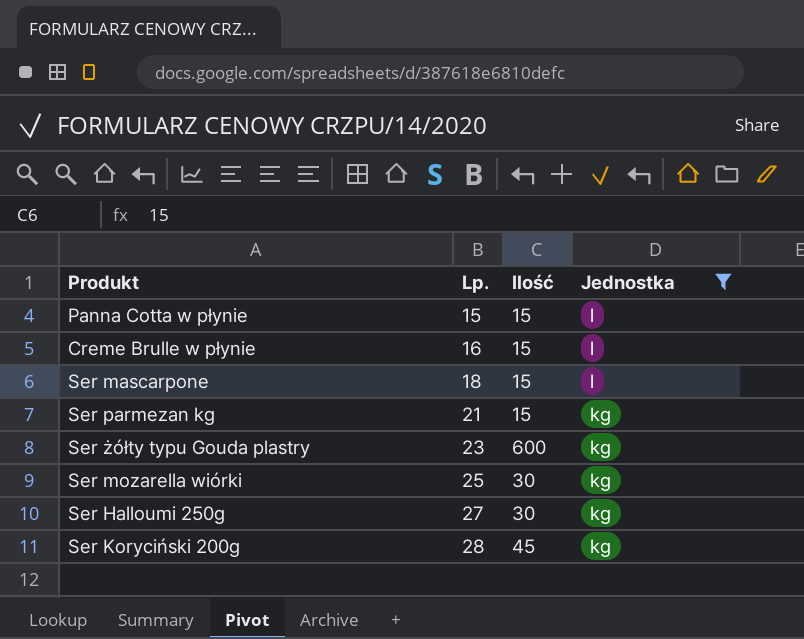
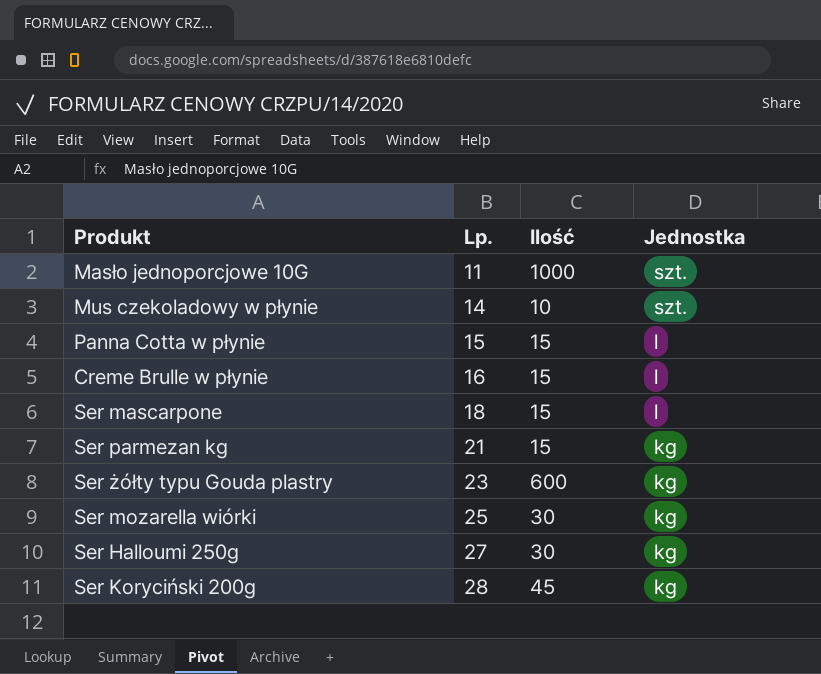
filter: Jednostka != szt. -> none

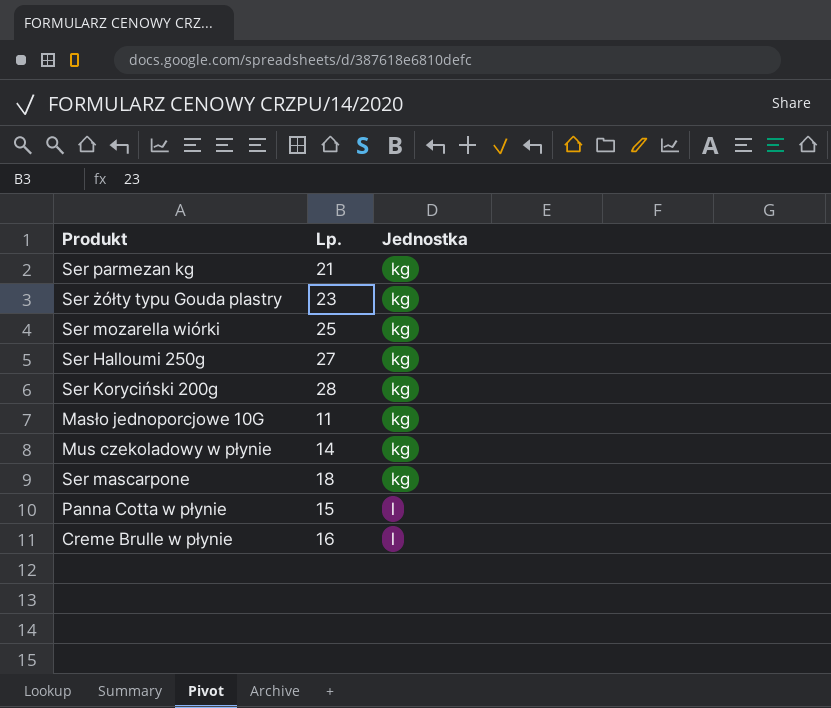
row order: Lp. ascending -> Jednostka ascending
column Ilość | position: 3 -> none
Masło jednoporcjowe 10G | Jednostka: szt. -> kg
Mus czekoladowy w płynie | Jednostka: szt. -> kg
Ser mascarpone | Jednostka: l -> kg

